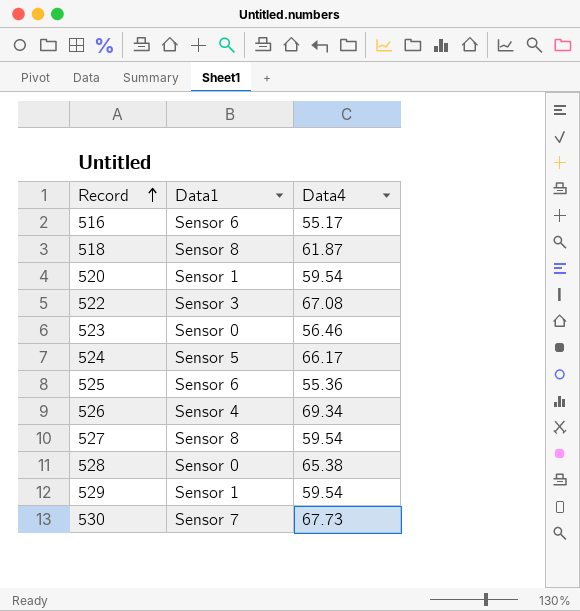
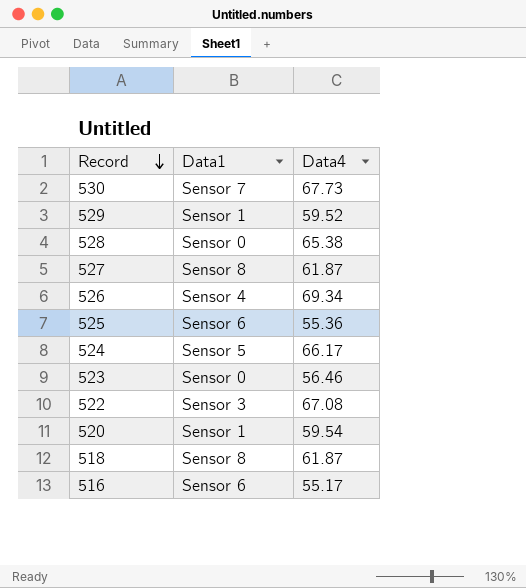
row order: Record ascending -> Record descending
529 | Data4: 59.54 -> 59.52
527 | Data4: 59.54 -> 61.87

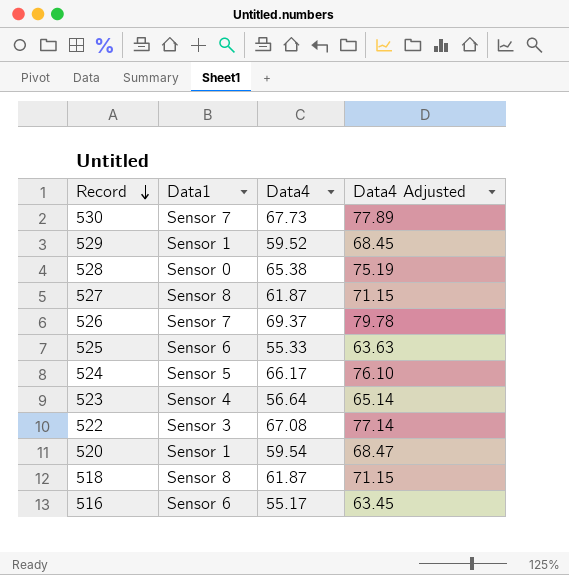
column Data4 Adjusted | formula: none -> [Data4] * 1.15
526 | Data1: Sensor 4 -> Sensor 7
526 | Data4: 69.34 -> 69.37
525 | Data4: 55.36 -> 55.33
523 | Data1: Sensor 0 -> Sensor 4
523 | Data4: 56.46 -> 56.64

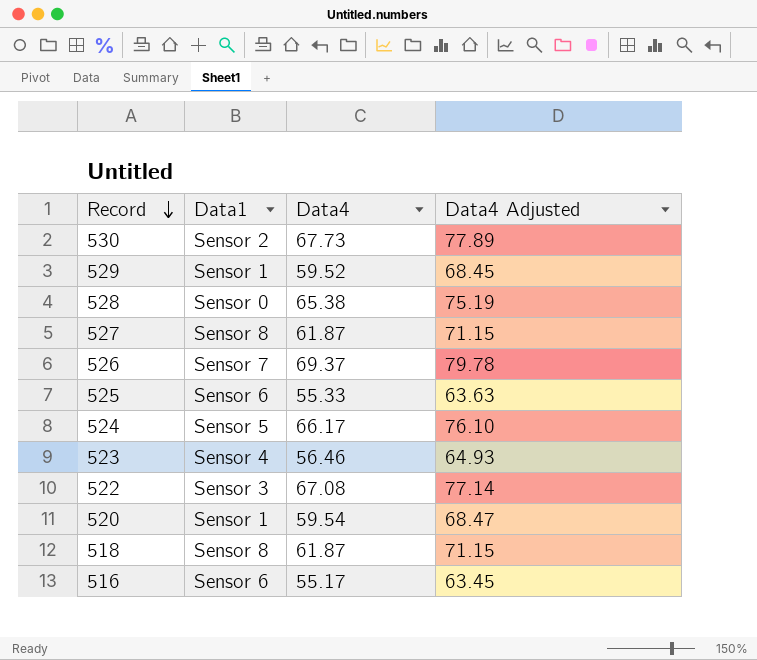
530 | Data1: Sensor 7 -> Sensor 2
523 | Data4: 56.64 -> 56.46
523 | Data4 Adjusted: 65.14 -> 64.93

